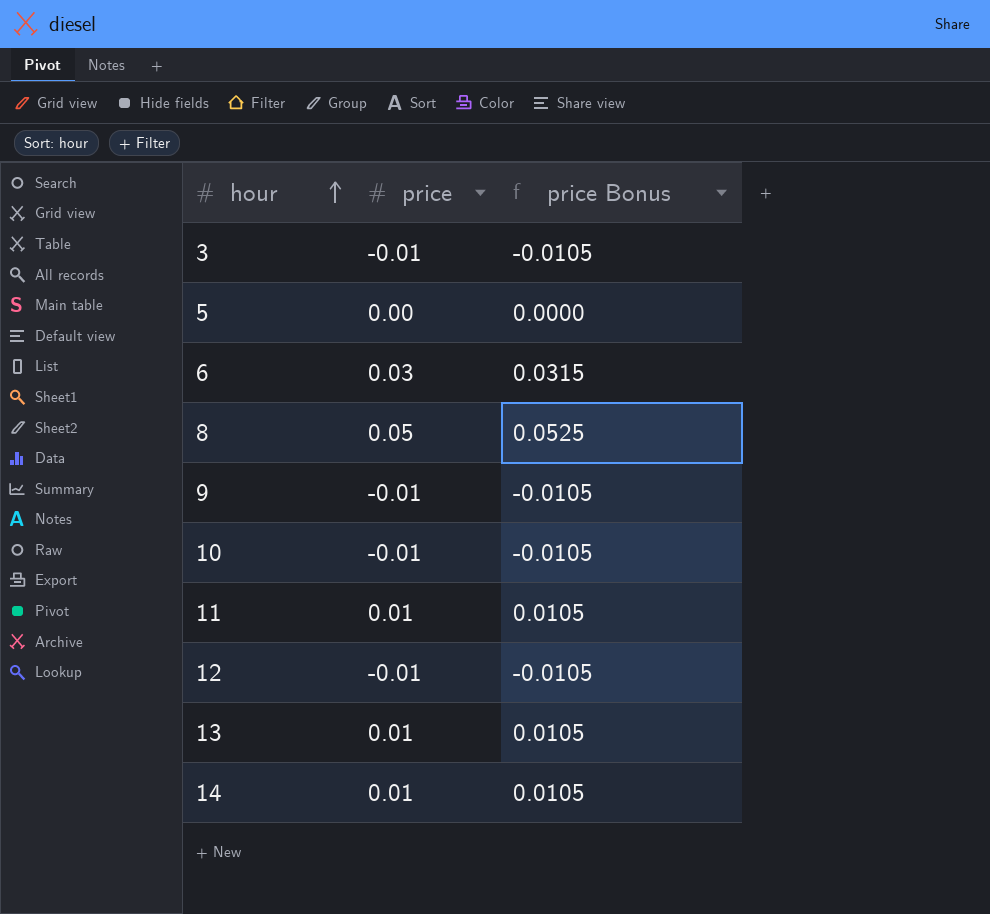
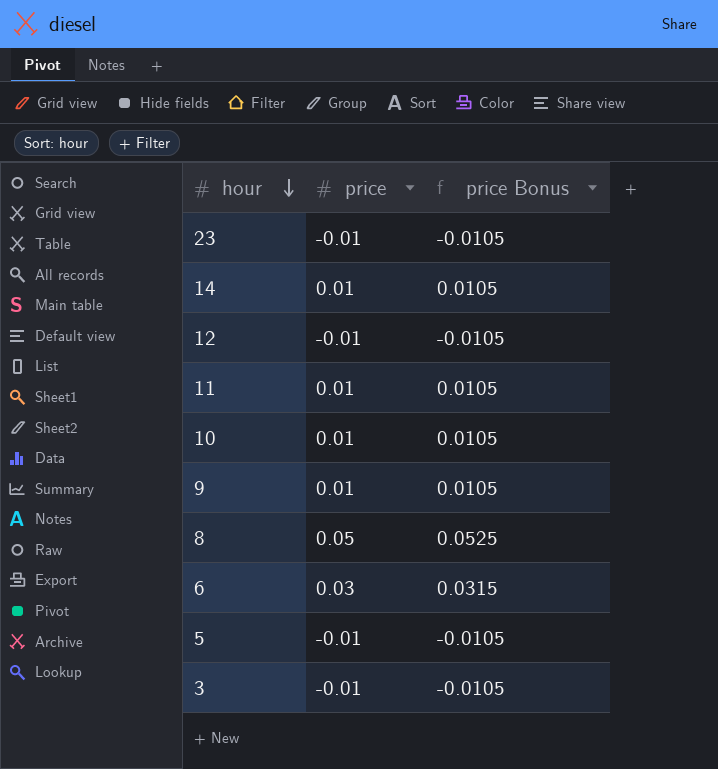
row order: hour ascending -> hour descending
row 13: 0.01 | 0.0105 -> none
row 23: none -> -0.01 | -0.0105
10 | price: -0.01 -> 0.01
10 | price Bonus: -0.0105 -> 0.0105
9 | price: -0.01 -> 0.01
9 | price Bonus: -0.0105 -> 0.0105
5 | price: 0.00 -> -0.01
5 | price Bonus: 0.0000 -> -0.0105

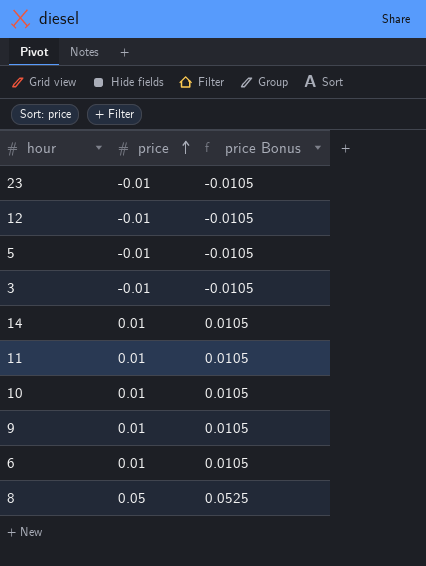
row order: hour descending -> price ascending
6 | price: 0.03 -> 0.01
6 | price Bonus: 0.0315 -> 0.0105

